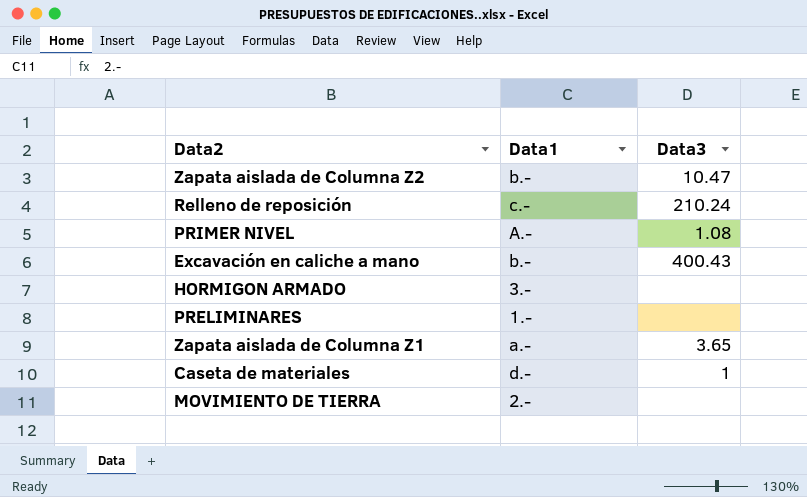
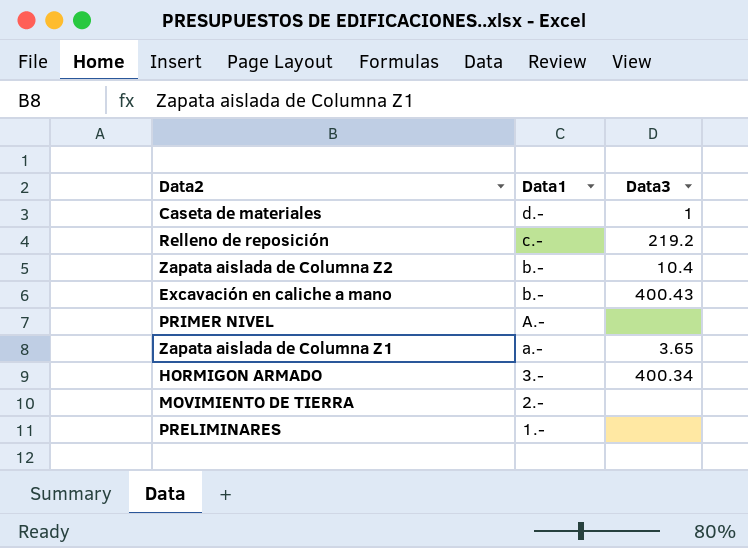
row order: none -> Data1 descending
Relleno de reposición | Data3: 210.24 -> 219.2
Zapata aislada de Columna Z2 | Data3: 10.47 -> 10.4
PRIMER NIVEL | Data3: 1.08 -> none
HORMIGON ARMADO | Data3: none -> 400.34

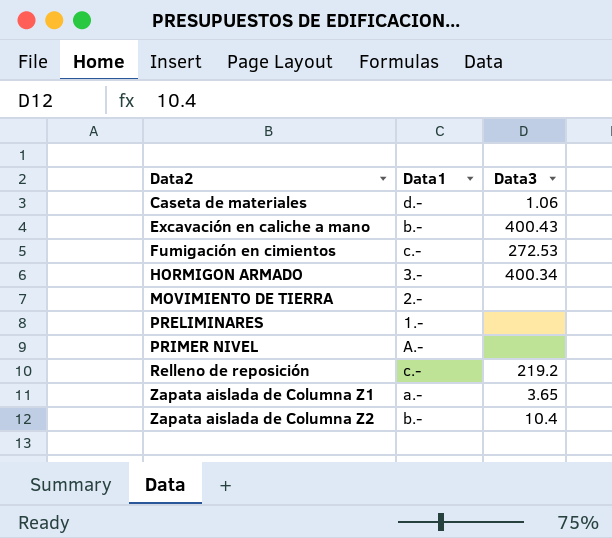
row order: Data1 descending -> Data2 ascending
Caseta de materiales | Data3: 1 -> 1.06
row Fumigación en cimientos: none -> c.- | 272.53

